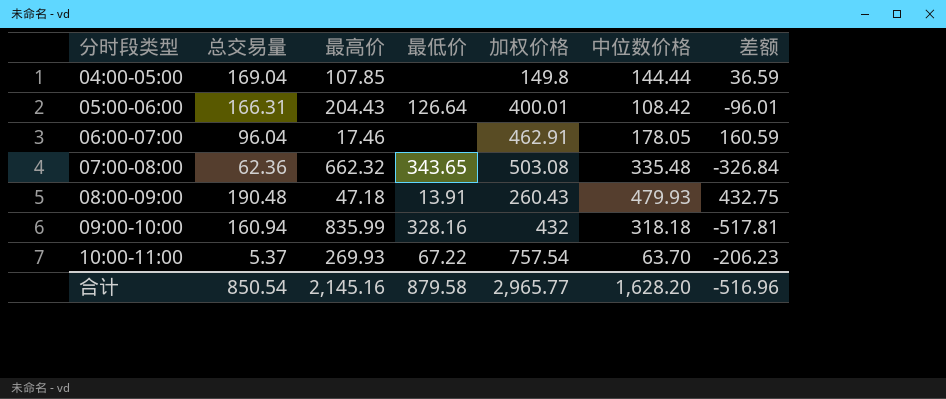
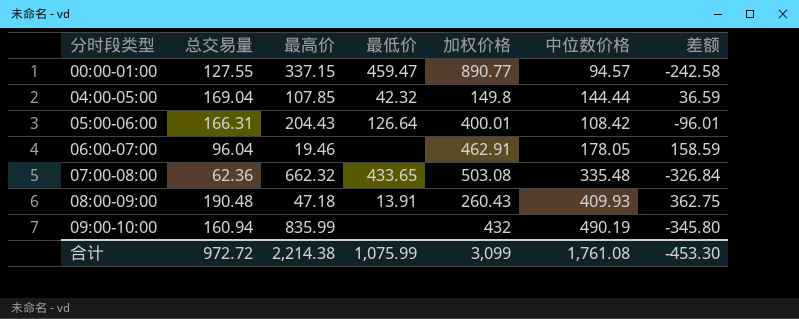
row 10:00-11:00: 5.37 | 269.93 | 67.22 | 757.54 | 63.70 | -206.23 -> none
row 00:00-01:00: none -> 127.55 | 337.15 | 459.47 | 890.77 | 94.57 | -242.58
04:00-05:00 | 最低价: none -> 42.32
06:00-07:00 | 最高价: 17.46 -> 19.46
06:00-07:00 | 差额: 160.59 -> 158.59
07:00-08:00 | 最低价: 343.65 -> 433.65
08:00-09:00 | 中位数价格: 479.93 -> 409.93
08:00-09:00 | 差额: 432.75 -> 362.75
09:00-10:00 | 最低价: 328.16 -> none
09:00-10:00 | 中位数价格: 318.18 -> 490.19
09:00-10:00 | 差额: -517.81 -> -345.80
合计 | 总交易量: 850.54 -> 972.72
合计 | 最高价: 2,145.16 -> 2,214.38
合计 | 最低价: 879.58 -> 1,075.99
合计 | 加权价格: 2,965.77 -> 3,099
合计 | 中位数价格: 1,628.20 -> 1,761.08
合计 | 差额: -516.96 -> -453.30

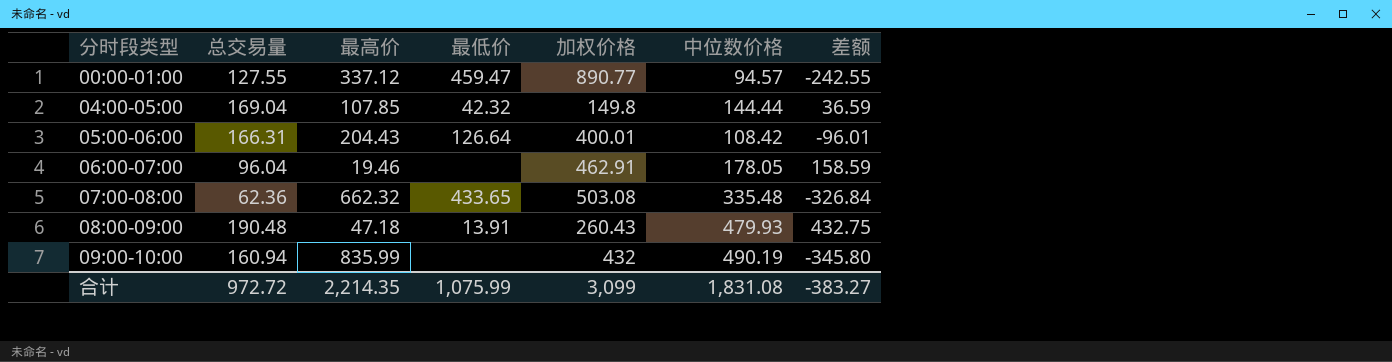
00:00-01:00 | 最高价: 337.15 -> 337.12
00:00-01:00 | 差额: -242.58 -> -242.55
08:00-09:00 | 中位数价格: 409.93 -> 479.93
08:00-09:00 | 差额: 362.75 -> 432.75
合计 | 最高价: 2,214.38 -> 2,214.35
合计 | 中位数价格: 1,761.08 -> 1,831.08
合计 | 差额: -453.30 -> -383.27

